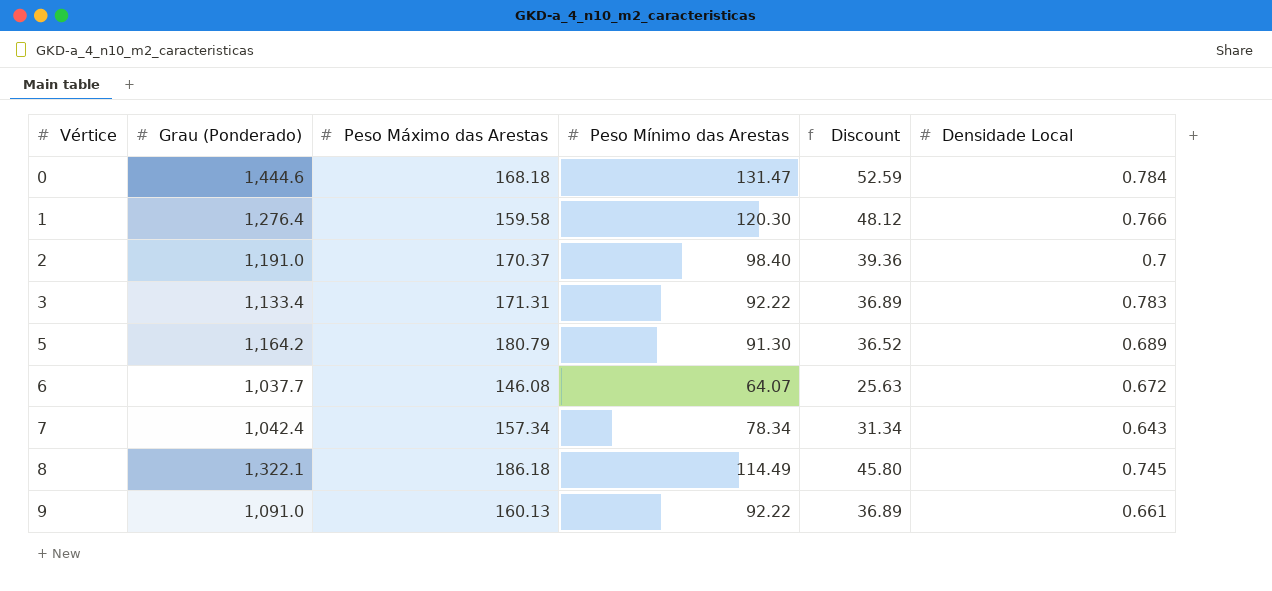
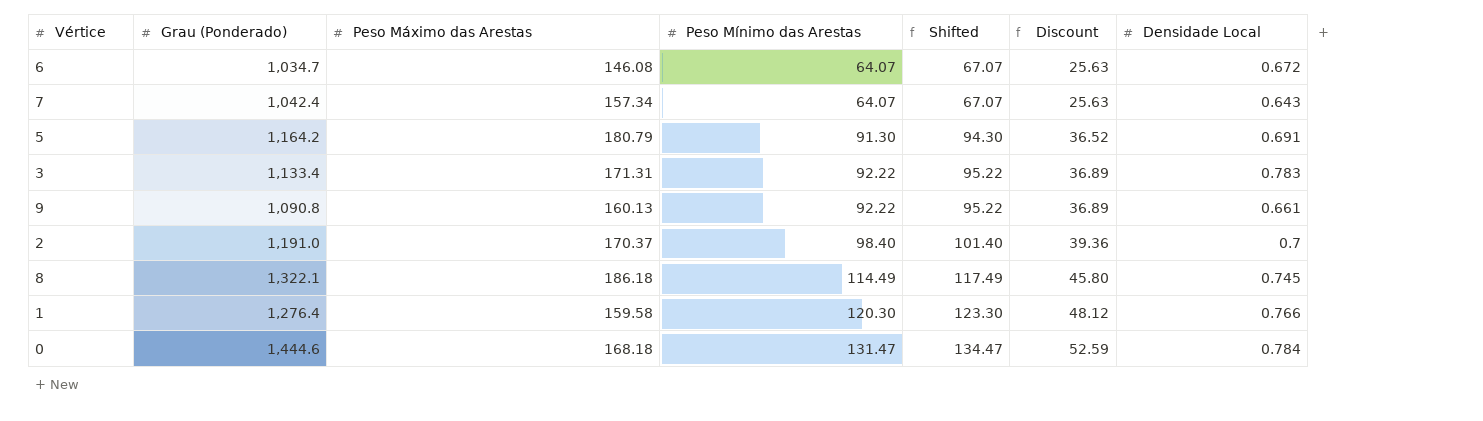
row order: Vértice ascending -> Peso Mínimo das Arestas ascending
column Shifted | formula: none -> [Peso Mínimo das Arestas] + 3
6 | Grau (Ponderado): 1,037.7 -> 1,034.7
7 | Peso Mínimo das Arestas: 78.34 -> 64.07
7 | Discount: 31.34 -> 25.63
5 | Densidade Local: 0.689 -> 0.691
9 | Grau (Ponderado): 1,091.0 -> 1,090.8

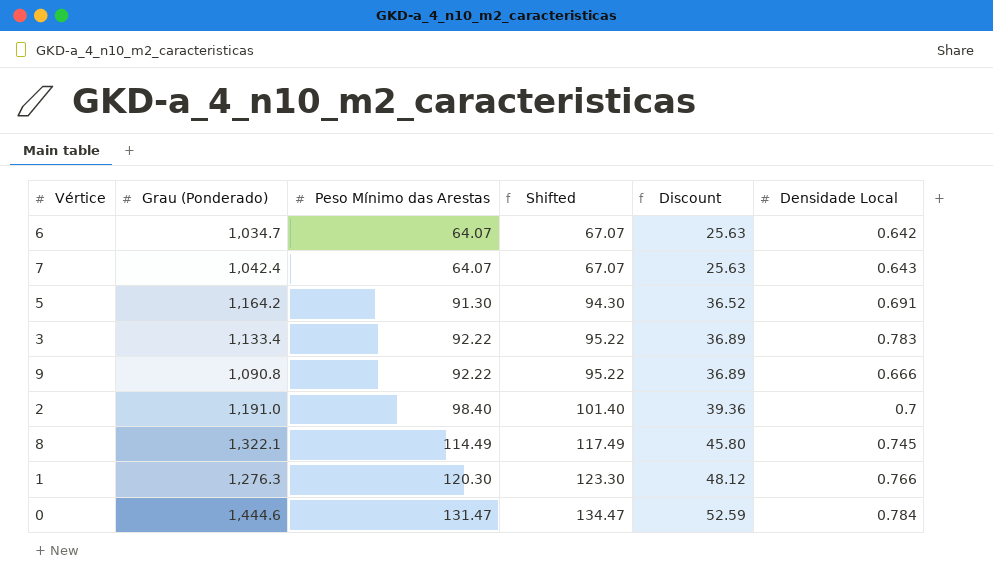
column Peso Máximo das Arestas | position: 3 -> none
6 | Densidade Local: 0.672 -> 0.642
9 | Densidade Local: 0.661 -> 0.666
1 | Grau (Ponderado): 1,276.4 -> 1,276.3

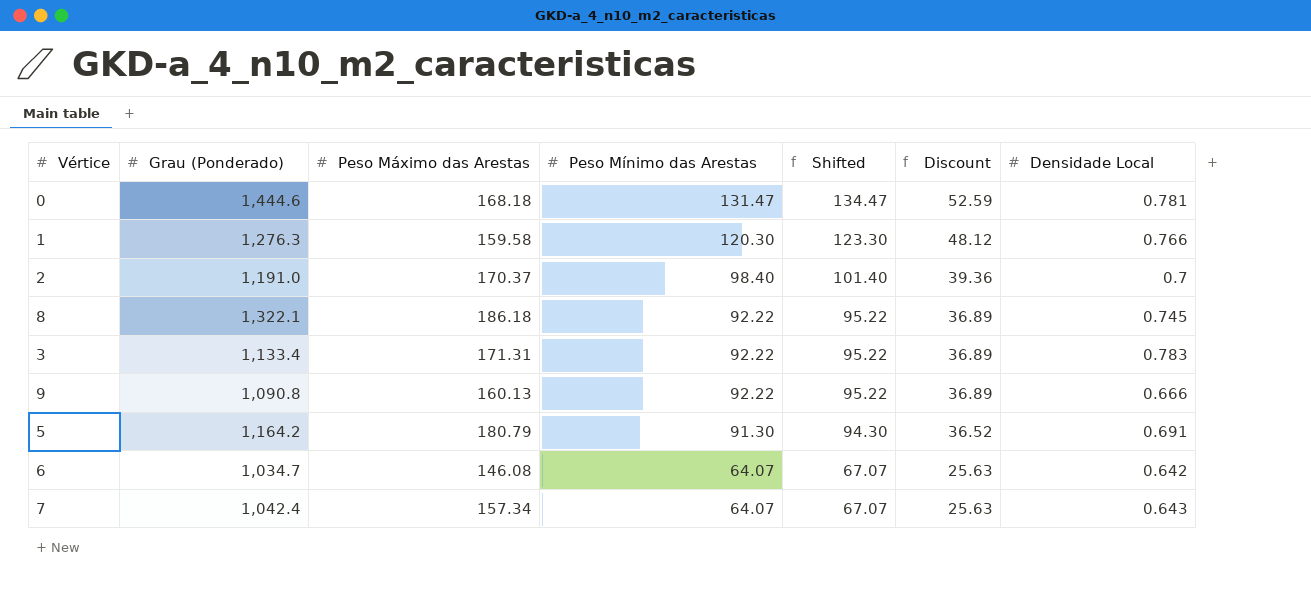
row order: Peso Mínimo das Arestas ascending -> Peso Mínimo das Arestas descending
column Peso Máximo das Arestas | position: none -> 3
0 | Densidade Local: 0.784 -> 0.781
8 | Peso Mínimo das Arestas: 114.49 -> 92.22
8 | Shifted: 117.49 -> 95.22
8 | Discount: 45.80 -> 36.89

